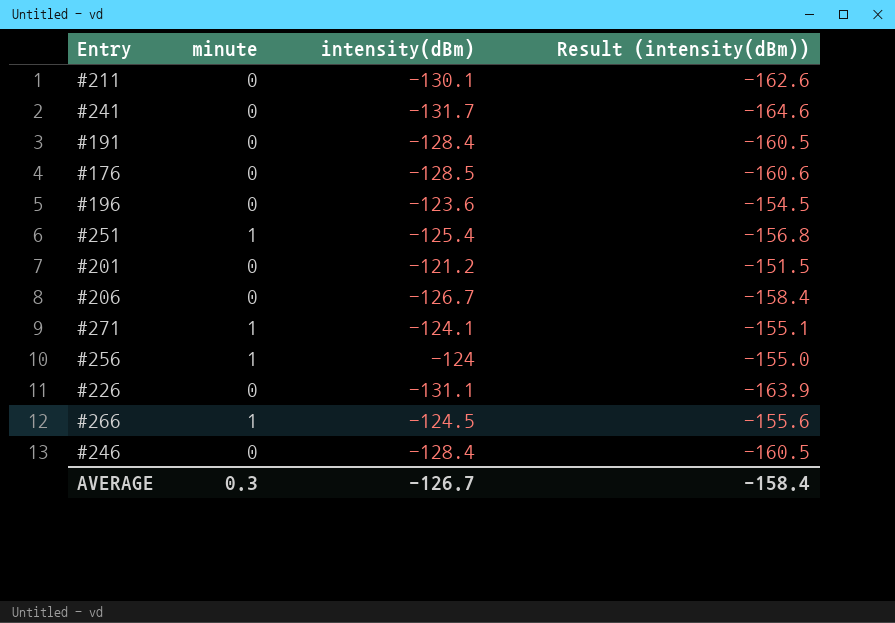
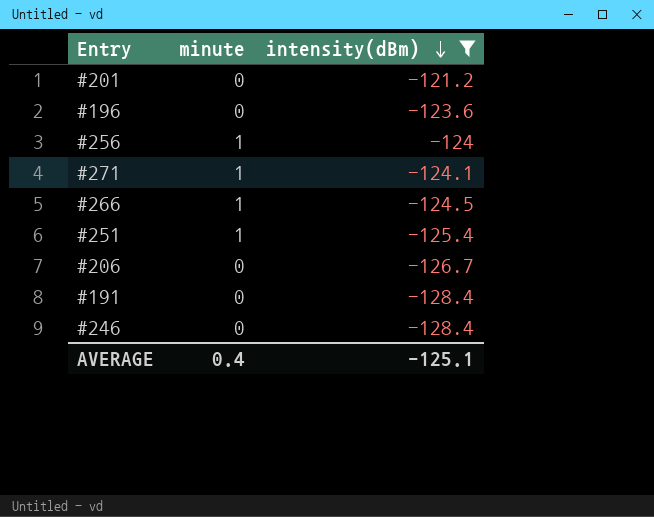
filter: none -> intensity(dBm) >= -128.4
row order: none -> intensity(dBm) descending
column Result (intensity(dBm)) | formula: [intensity(dBm)] * 1.25 -> none
AVERAGE | minute: 0.3 -> 0.4
AVERAGE | intensity(dBm): -126.7 -> -125.1

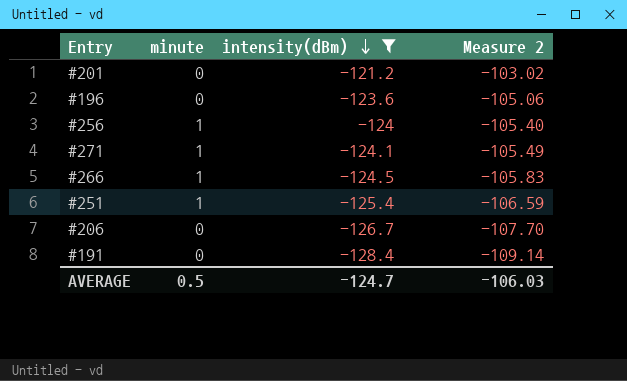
column Measure 2 | formula: none -> [intensity(dBm)] * 0.85
row #246: 0 | -128.4 -> none
AVERAGE | minute: 0.4 -> 0.5
AVERAGE | intensity(dBm): -125.1 -> -124.7

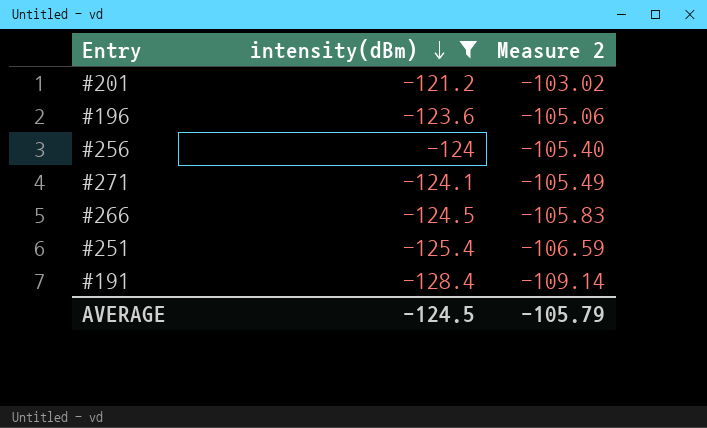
column minute | position: 2 -> none
row #206: 0 | -126.7 | -107.70 -> none
AVERAGE | intensity(dBm): -124.7 -> -124.5
AVERAGE | Measure 2: -106.03 -> -105.79

